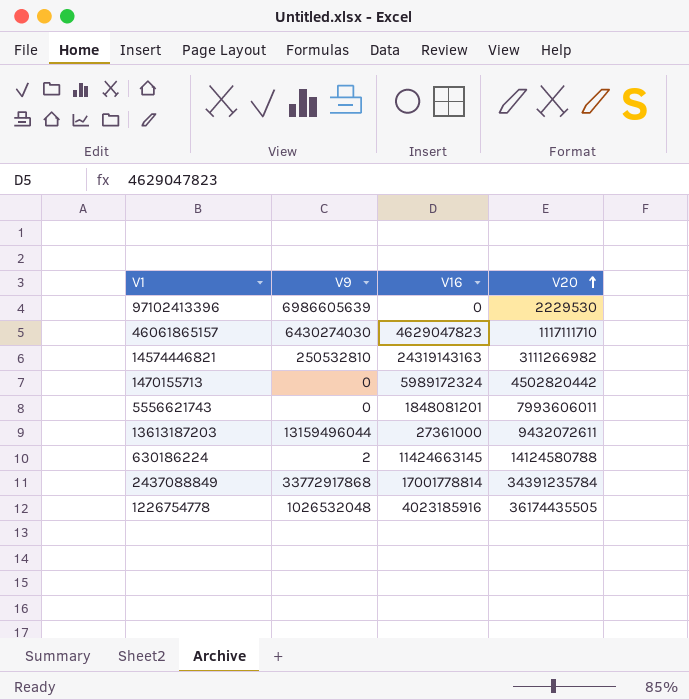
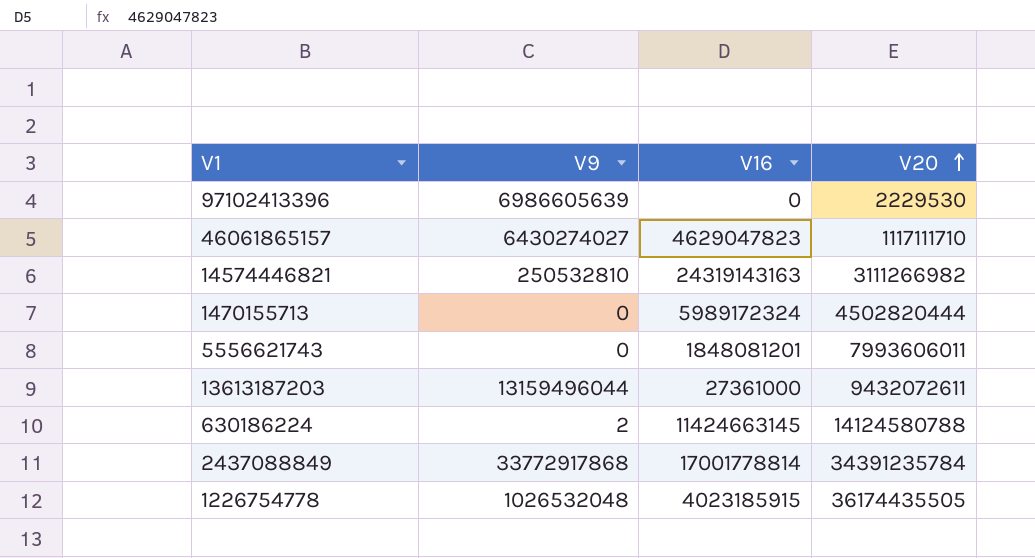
46061865157 | V9: 6430274030 -> 6430274027
1470155713 | V20: 4502820442 -> 4502820444
1226754778 | V16: 4023185916 -> 4023185915

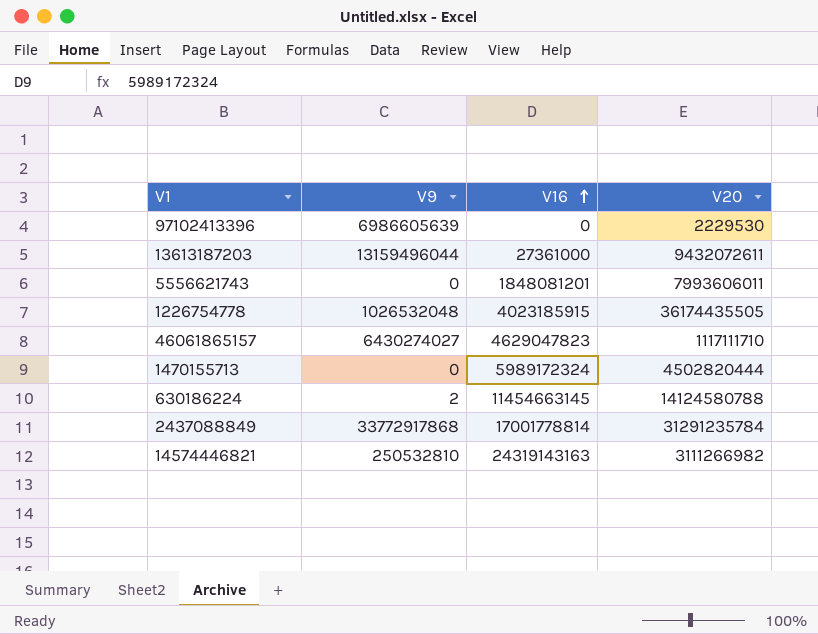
row order: V20 ascending -> V16 ascending
630186224 | V16: 11424663145 -> 11454663145
2437088849 | V20: 34391235784 -> 31291235784

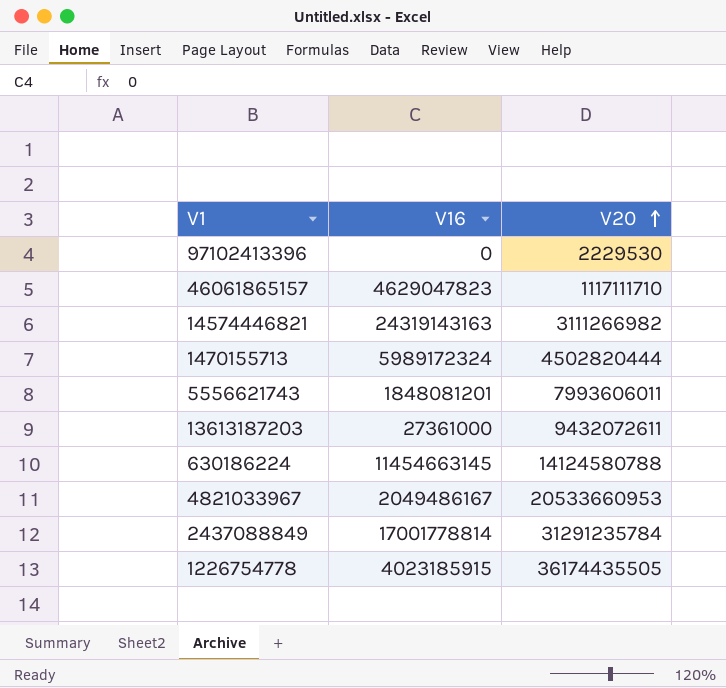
row order: V16 ascending -> V20 ascending
column V9 | position: 2 -> none
row 4821033967: none -> 2049486167 | 20533660953

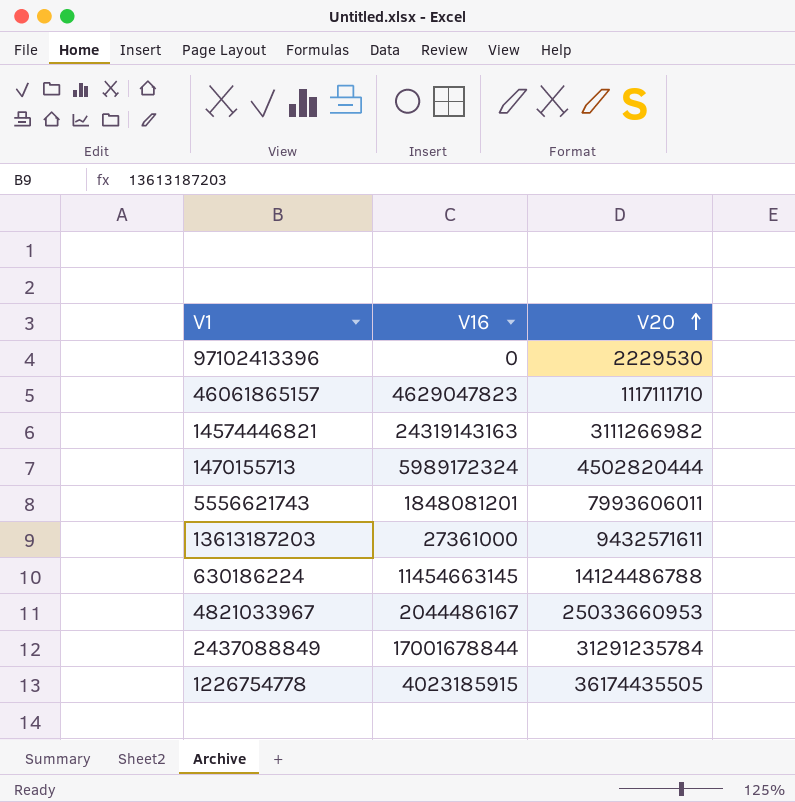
13613187203 | V20: 9432072611 -> 9432571611
630186224 | V20: 14124580788 -> 14124486788
4821033967 | V16: 2049486167 -> 2044486167
4821033967 | V20: 20533660953 -> 25033660953
2437088849 | V16: 17001778814 -> 17001678844

